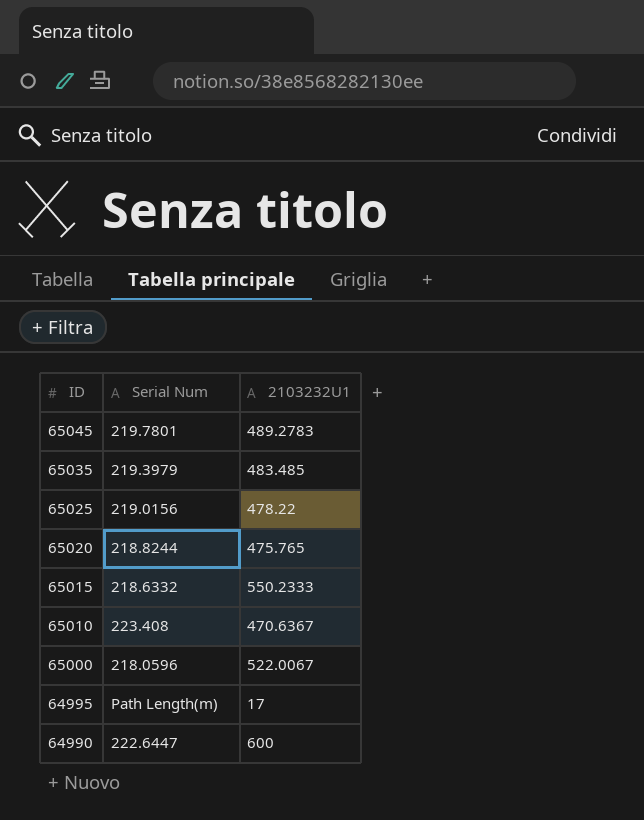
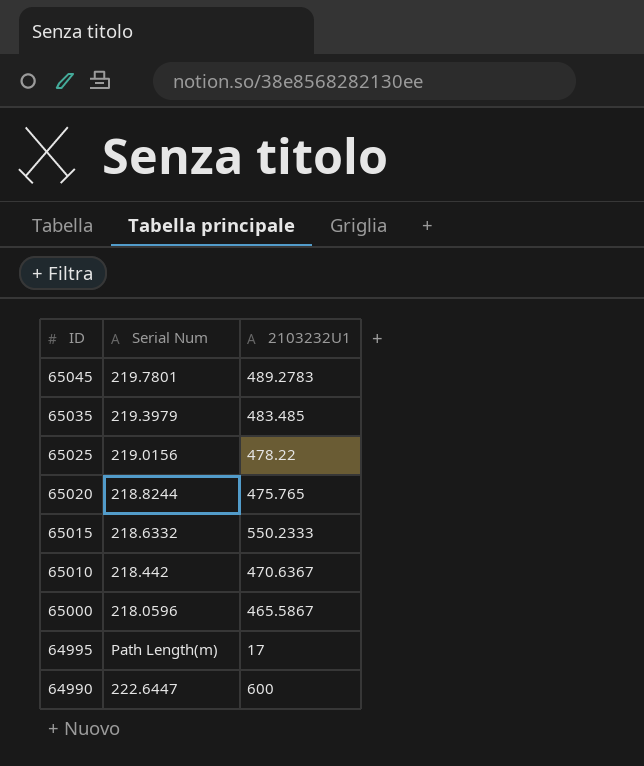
65010 | Serial Num: 223.408 -> 218.442
65000 | 2103232U1: 522.0067 -> 465.5867

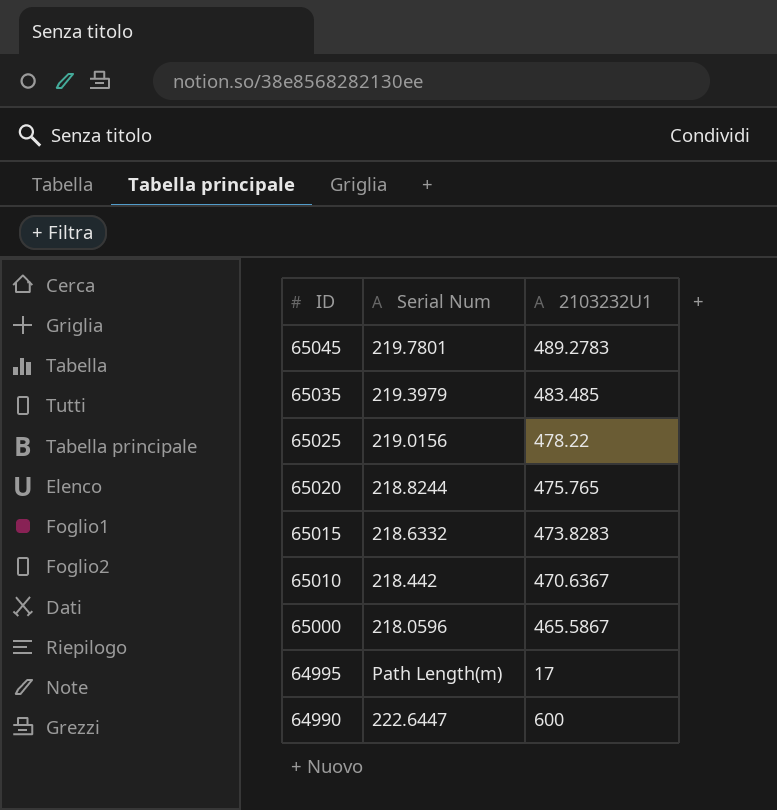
65015 | 2103232U1: 550.2333 -> 473.8283

